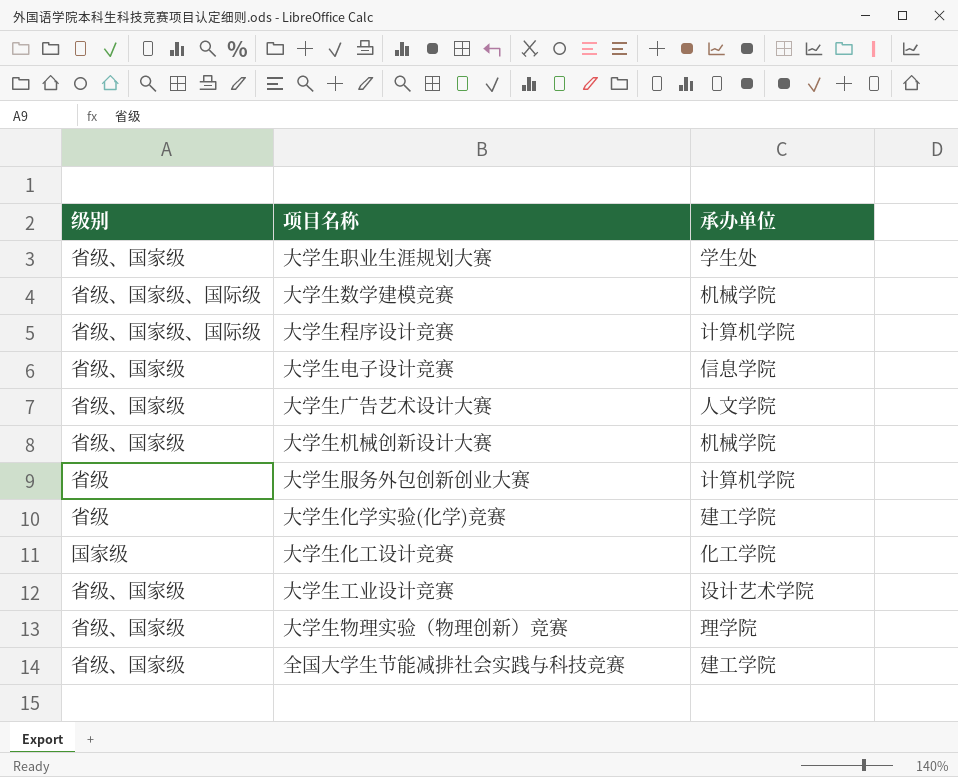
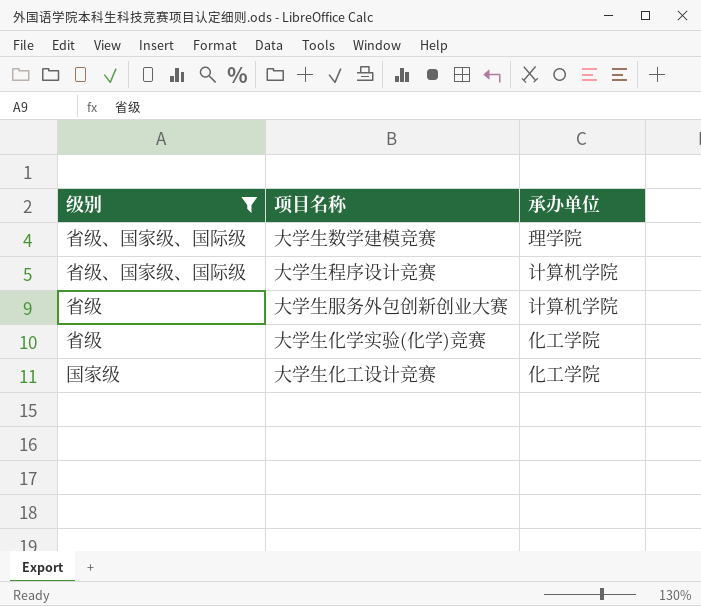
filter: none -> 级别 != 省级、国家级
大学生数学建模竞赛 | 承办单位: 机械学院 -> 理学院
大学生化学实验(化学)竞赛 | 承办单位: 建工学院 -> 化工学院

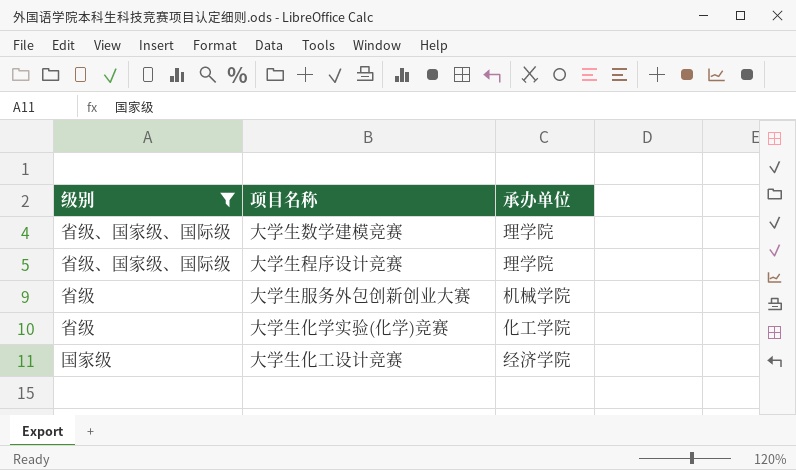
大学生程序设计竞赛 | 承办单位: 计算机学院 -> 理学院
大学生服务外包创新创业大赛 | 承办单位: 计算机学院 -> 机械学院
大学生化工设计竞赛 | 承办单位: 化工学院 -> 经济学院

